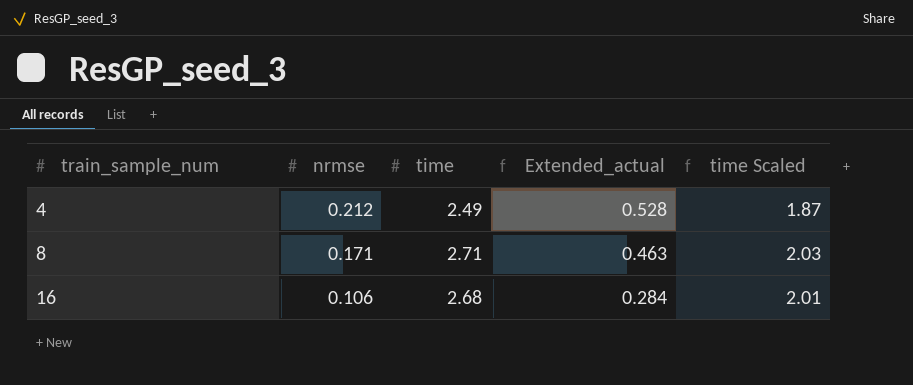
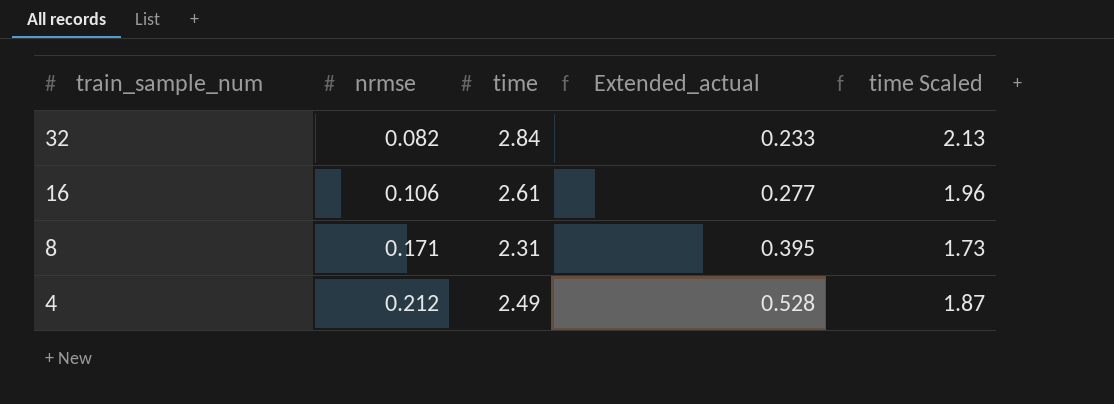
row order: train_sample_num ascending -> train_sample_num descending
row 32: none -> 0.082 | 2.84 | 0.233 | 2.13
16 | time: 2.68 -> 2.61
16 | Extended_actual: 0.284 -> 0.277
16 | time Scaled: 2.01 -> 1.96
8 | time: 2.71 -> 2.31
8 | Extended_actual: 0.463 -> 0.395
8 | time Scaled: 2.03 -> 1.73

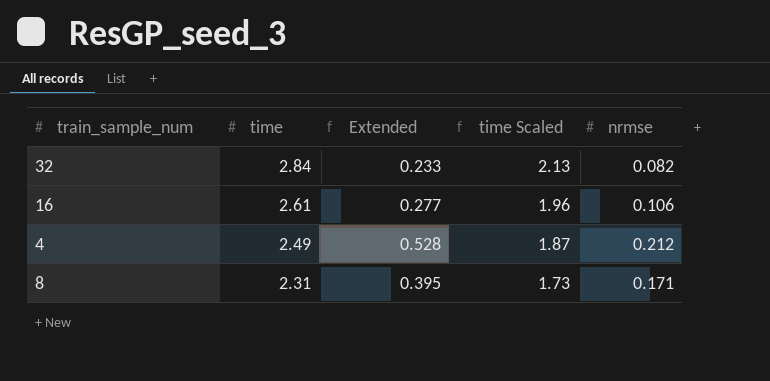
row order: train_sample_num descending -> time descending
column name: Extended_actual -> Extended
column nrmse | position: 2 -> 5

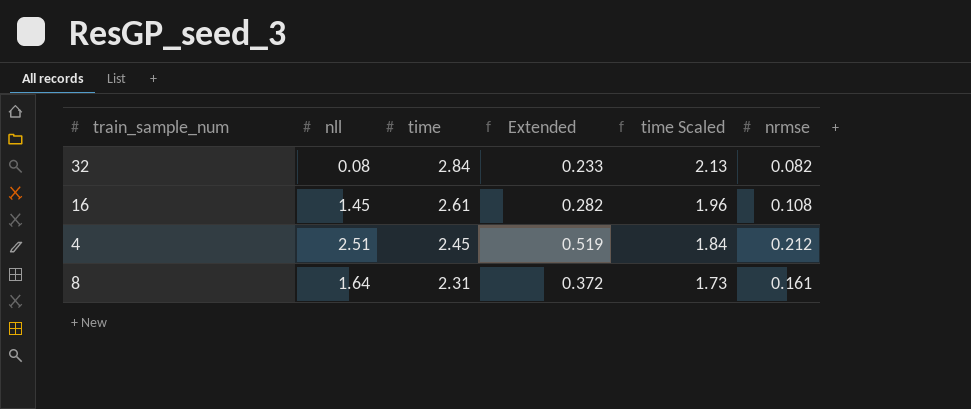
column nll | position: none -> 2
16 | Extended: 0.277 -> 0.282
16 | nrmse: 0.106 -> 0.108
4 | time: 2.49 -> 2.45
4 | Extended: 0.528 -> 0.519
4 | time Scaled: 1.87 -> 1.84
8 | Extended: 0.395 -> 0.372
8 | nrmse: 0.171 -> 0.161

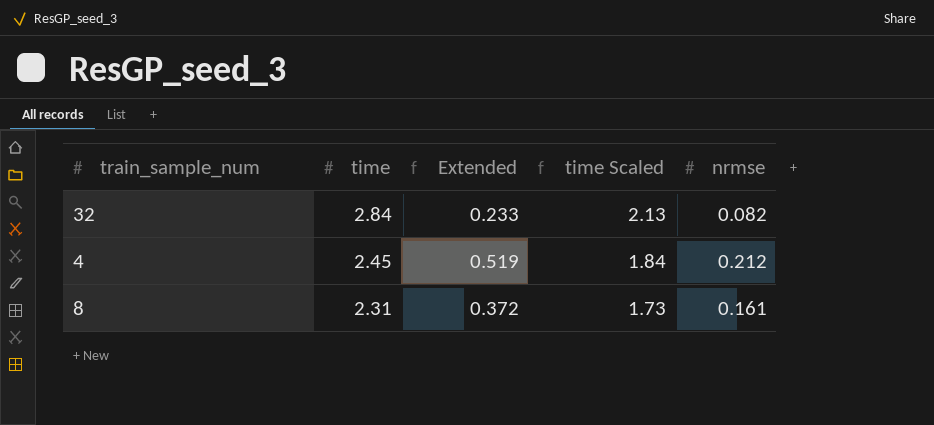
column nll | position: 2 -> none
row 16: 1.45 | 2.61 | 0.282 | 1.96 | 0.108 -> none

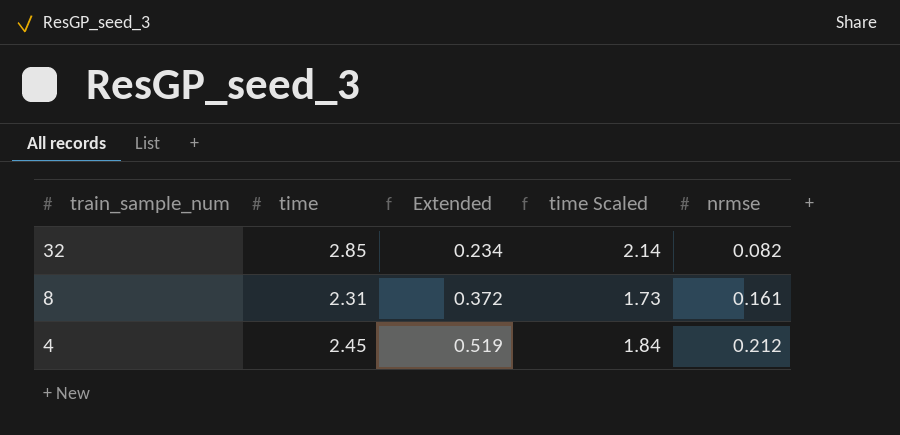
row order: time descending -> train_sample_num descending
32 | time: 2.84 -> 2.85
32 | Extended: 0.233 -> 0.234
32 | time Scaled: 2.13 -> 2.14

